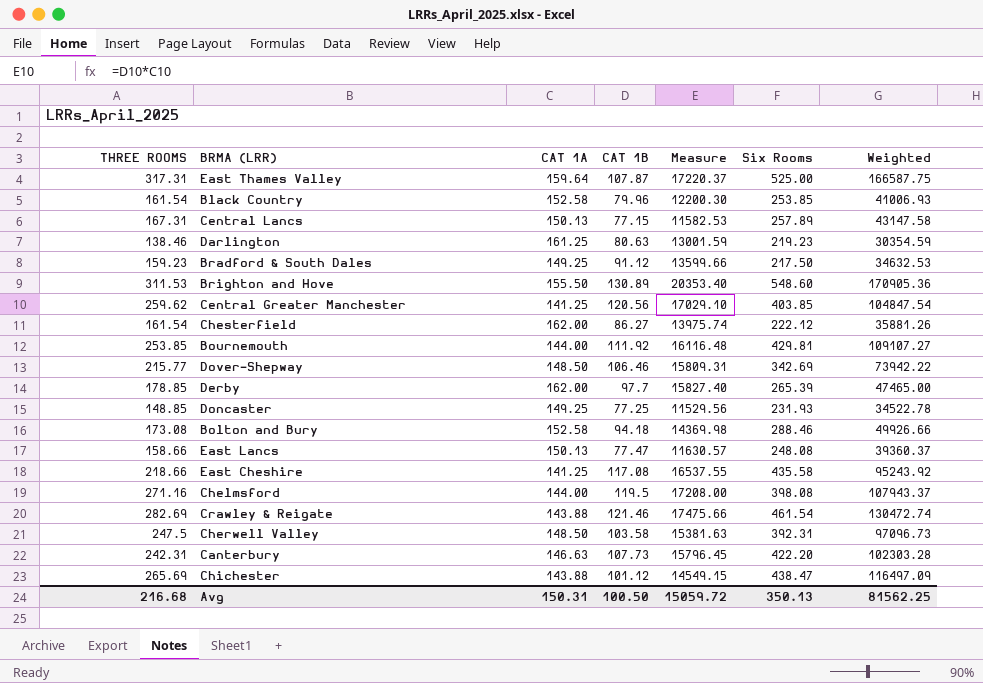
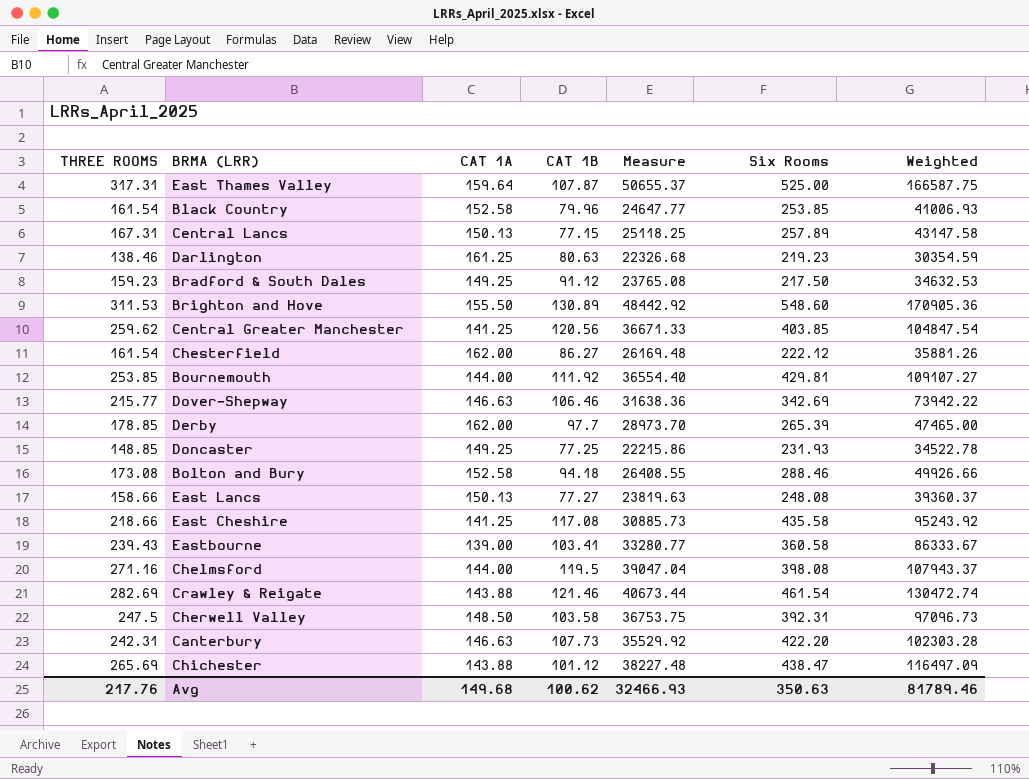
column Measure | formula: [CAT 1A] * [CAT 1B] -> [THREE ROOMS] * [CAT 1A]
Dover-Shepway | CAT 1A: 148.50 -> 146.63
East Lancs | CAT 1B: 77.47 -> 77.27
row Eastbourne: none -> 239.43 | 139.00 | 103.41 | 33280.77 | 360.58 | 86333.67
Avg | THREE ROOMS: 216.68 -> 217.76
Avg | CAT 1A: 150.31 -> 149.68
Avg | CAT 1B: 100.50 -> 100.62
Avg | Measure: 15059.72 -> 32466.93
Avg | Six Rooms: 350.13 -> 350.63
Avg | Weighted: 81562.25 -> 81789.46

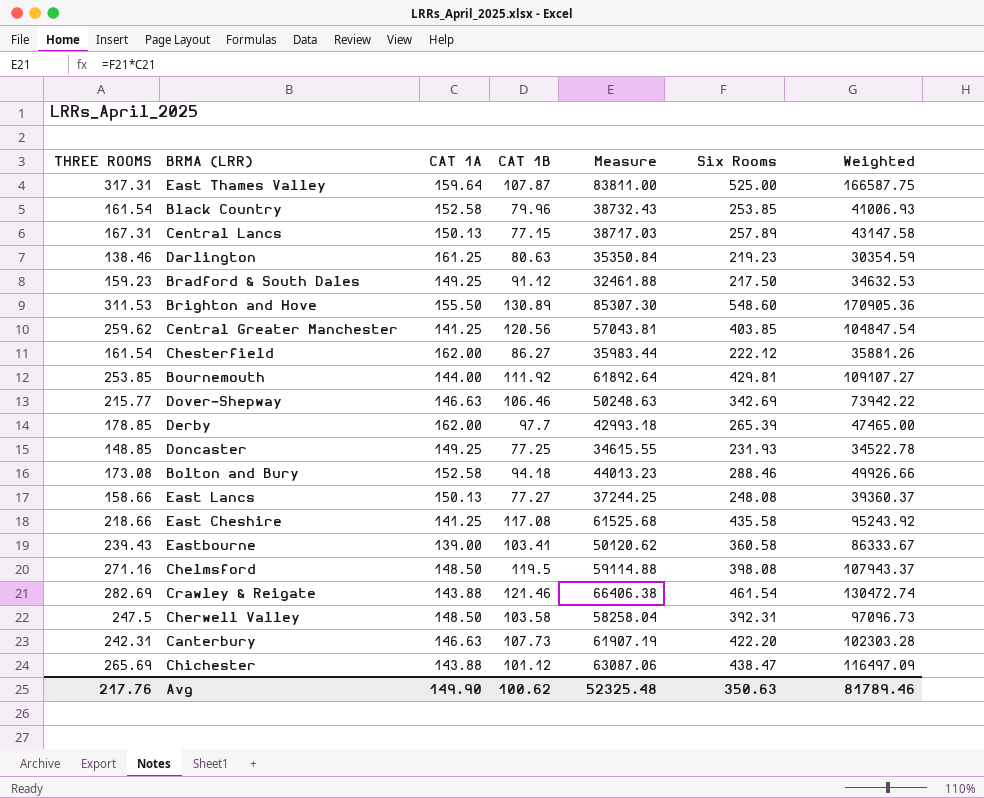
column Measure | formula: [THREE ROOMS] * [CAT 1A] -> [CAT 1A] * [Six Rooms]
Chelmsford | CAT 1A: 144.00 -> 148.50
Avg | CAT 1A: 149.68 -> 149.90
Avg | Measure: 32466.93 -> 52325.48

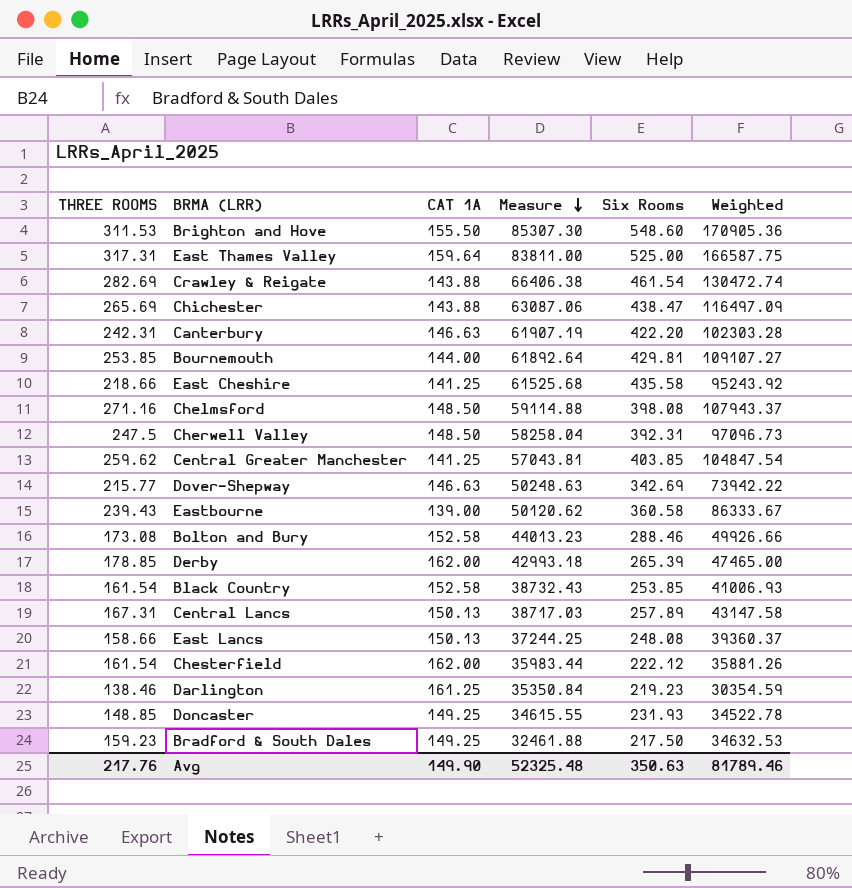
row order: none -> Measure descending
column CAT 1B | position: 4 -> none

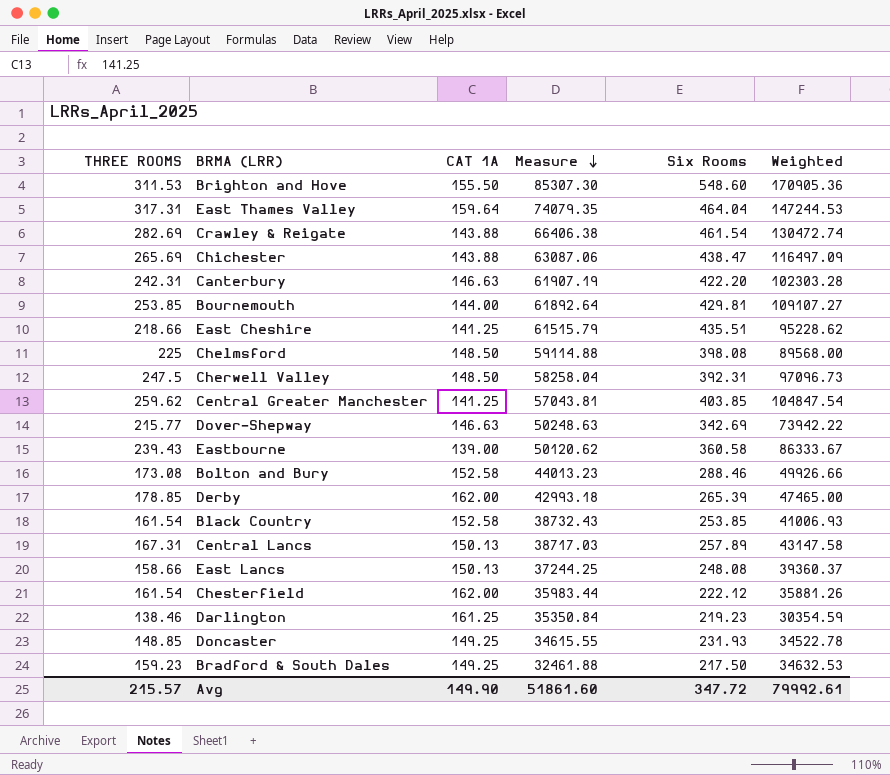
East Thames Valley | Measure: 83811.00 -> 74079.35
East Thames Valley | Six Rooms: 525.00 -> 464.04
East Thames Valley | Weighted: 166587.75 -> 147244.53
East Cheshire | Measure: 61525.68 -> 61515.79
East Cheshire | Six Rooms: 435.58 -> 435.51
East Cheshire | Weighted: 95243.92 -> 95228.62
Chelmsford | THREE ROOMS: 271.16 -> 225
Chelmsford | Weighted: 107943.37 -> 89568.00
Avg | THREE ROOMS: 217.76 -> 215.57
Avg | Measure: 52325.48 -> 51861.60
Avg | Six Rooms: 350.63 -> 347.72
Avg | Weighted: 81789.46 -> 79992.61

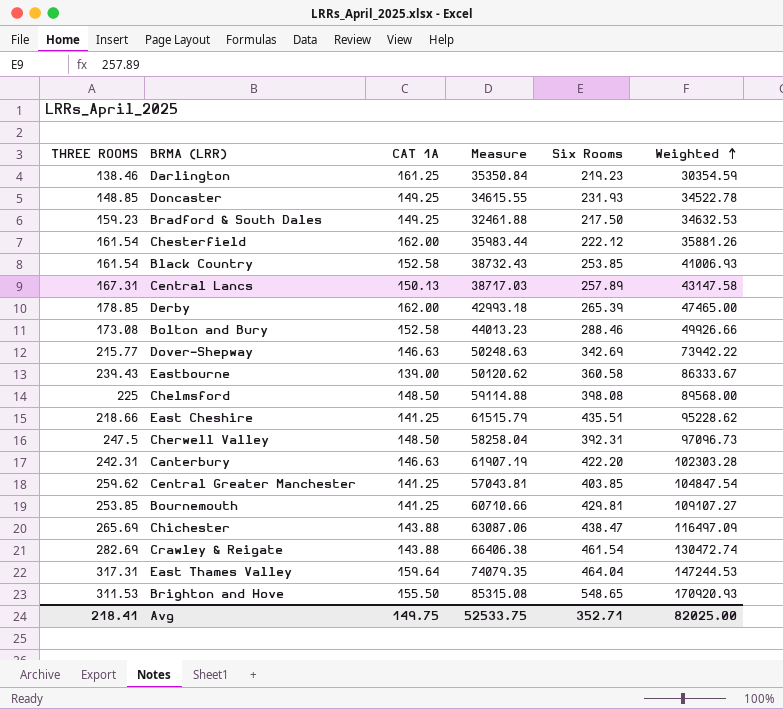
row order: Measure descending -> Weighted ascending
row East Lancs: 158.66 | 150.13 | 37244.25 | 248.08 | 39360.37 -> none
Bournemouth | CAT 1A: 144.00 -> 141.25
Bournemouth | Measure: 61892.64 -> 60710.66
Brighton and Hove | Measure: 85307.30 -> 85315.08
Brighton and Hove | Six Rooms: 548.60 -> 548.65
Brighton and Hove | Weighted: 170905.36 -> 170920.93
Avg | THREE ROOMS: 215.57 -> 218.41
Avg | CAT 1A: 149.90 -> 149.75
Avg | Measure: 51861.60 -> 52533.75
Avg | Six Rooms: 347.72 -> 352.71
Avg | Weighted: 79992.61 -> 82025.00

